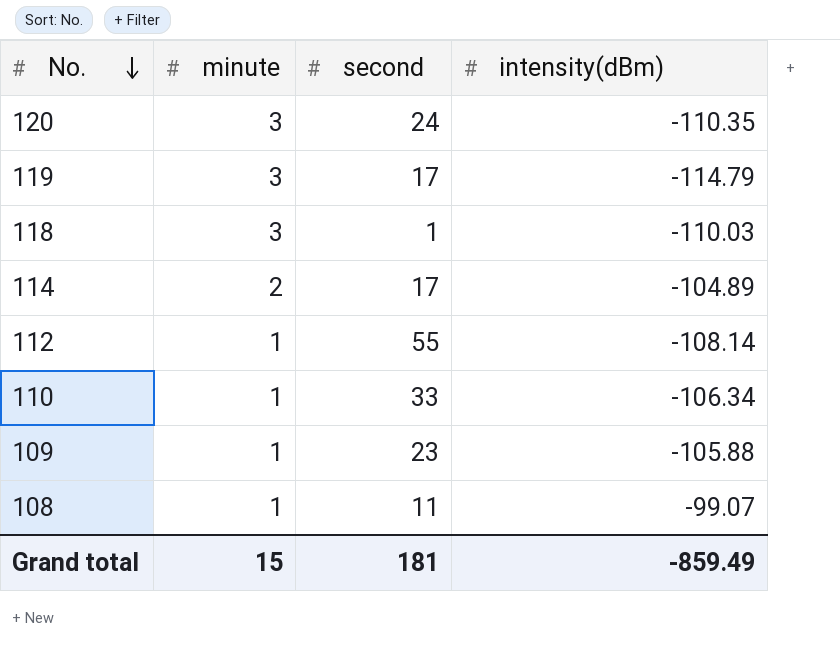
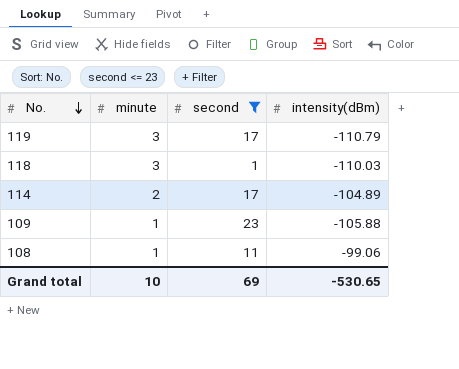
filter: none -> second <= 23
119 | intensity(dBm): -114.79 -> -110.79
108 | intensity(dBm): -99.07 -> -99.06
Grand total | minute: 15 -> 10
Grand total | second: 181 -> 69
Grand total | intensity(dBm): -859.49 -> -530.65

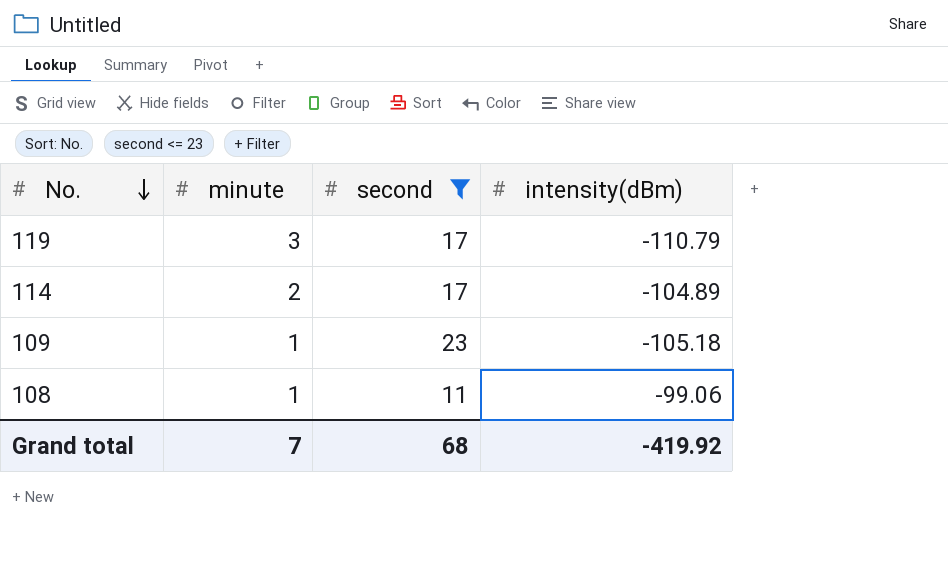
row 118: 3 | 1 | -110.03 -> none
109 | intensity(dBm): -105.88 -> -105.18
Grand total | minute: 10 -> 7
Grand total | second: 69 -> 68
Grand total | intensity(dBm): -530.65 -> -419.92

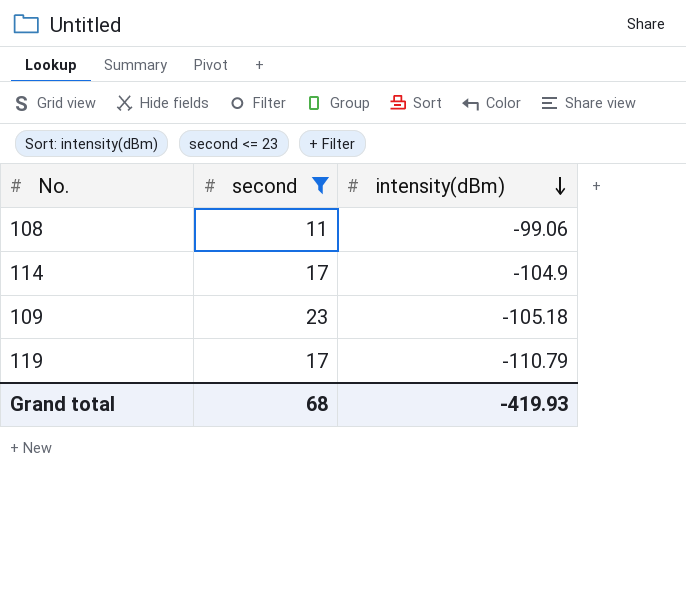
row order: No. descending -> intensity(dBm) descending
column minute | position: 2 -> none
114 | intensity(dBm): -104.89 -> -104.9
Grand total | intensity(dBm): -419.92 -> -419.93

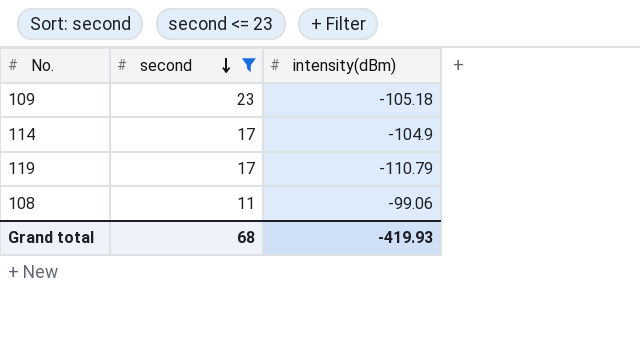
row order: intensity(dBm) descending -> second descending

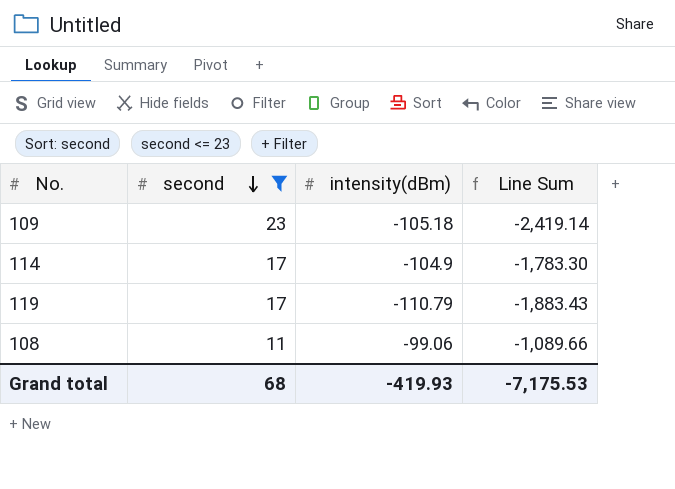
column Line Sum | formula: none -> [second] * [intensity(dBm)]

